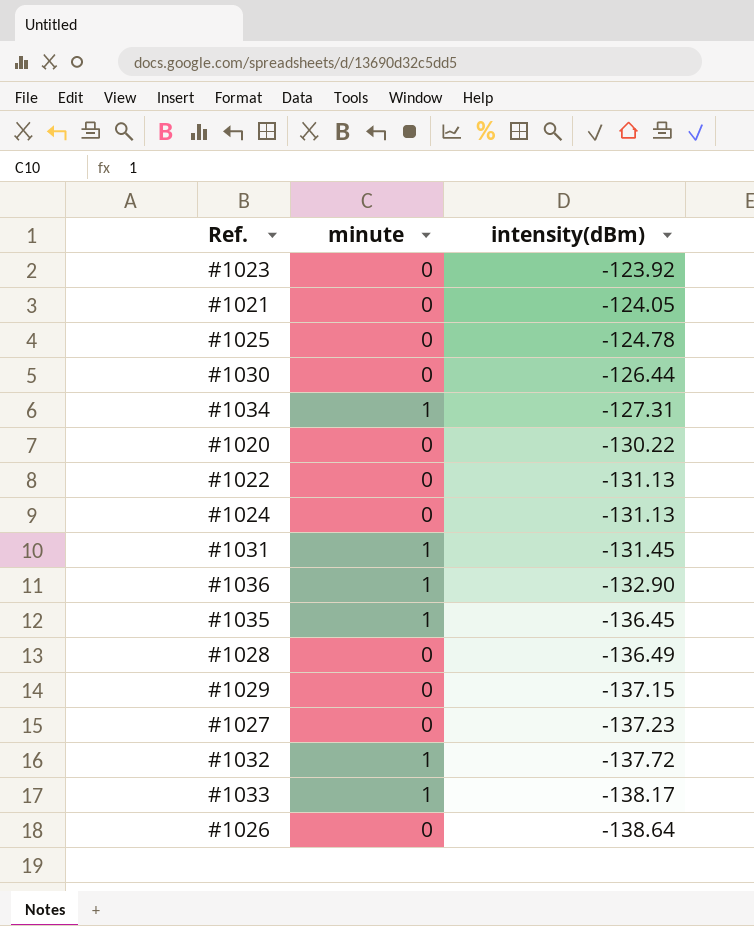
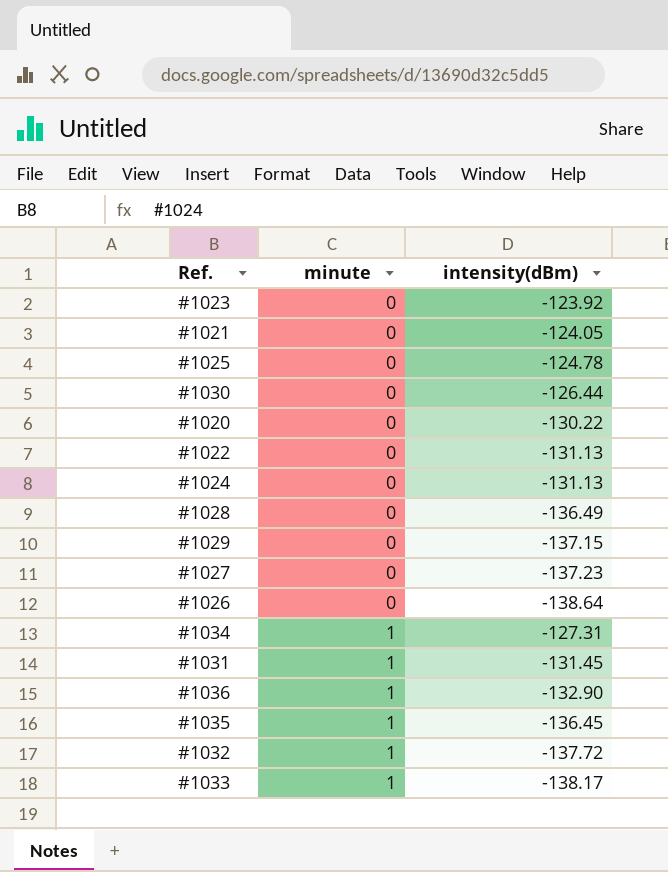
row order: intensity(dBm) descending -> minute ascending

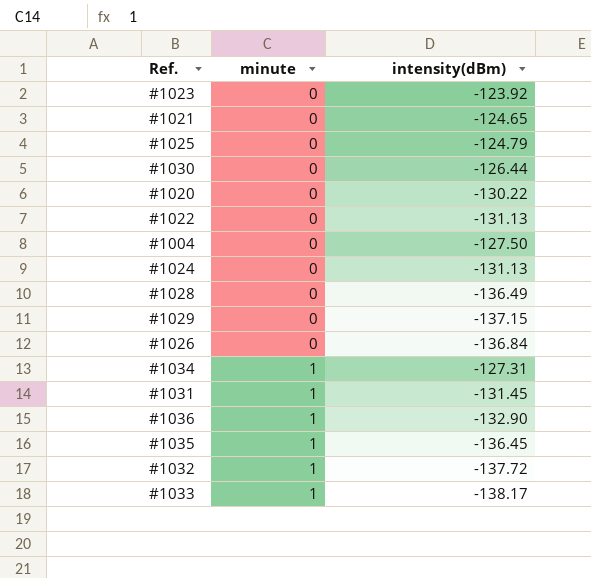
row #1027: 0 | -137.23 -> none
#1021 | intensity(dBm): -124.05 -> -124.65
#1025 | intensity(dBm): -124.78 -> -124.79
row #1004: none -> 0 | -127.50
#1026 | intensity(dBm): -138.64 -> -136.84

